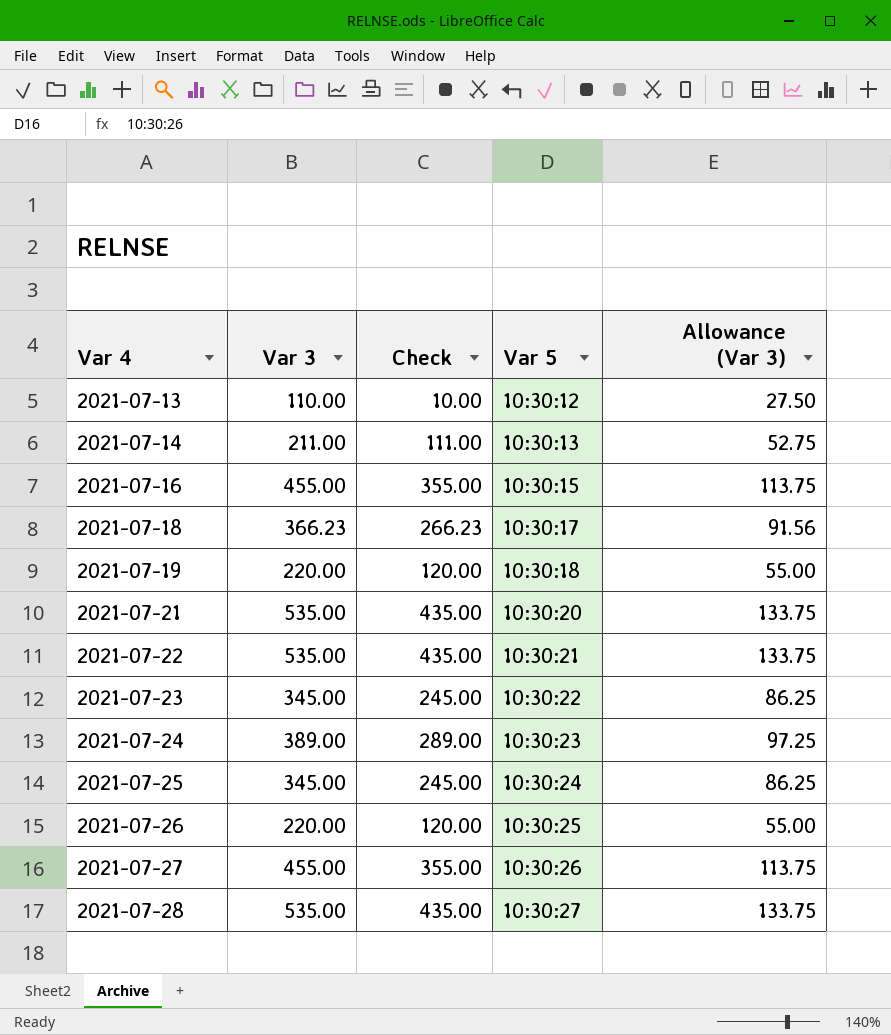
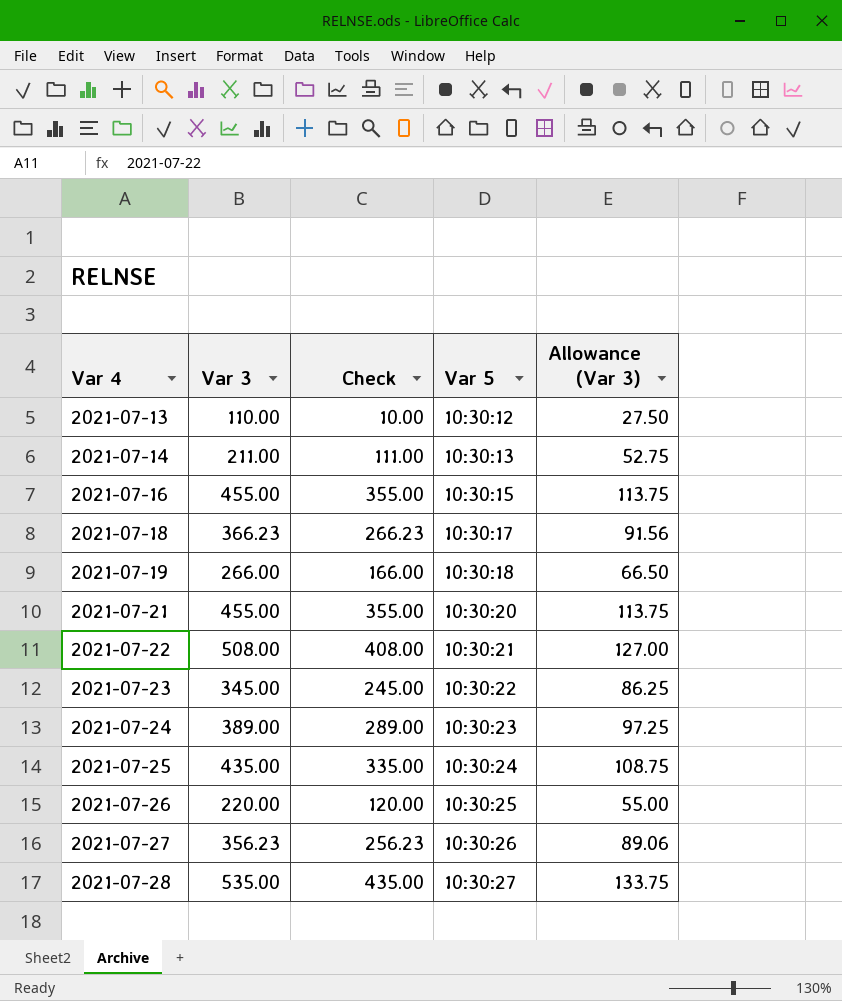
2021-07-19 | Var 3: 220.00 -> 266.00
2021-07-19 | Check: 120.00 -> 166.00
2021-07-19 | Allowance (Var 3): 55.00 -> 66.50
2021-07-21 | Var 3: 535.00 -> 455.00
2021-07-21 | Check: 435.00 -> 355.00
2021-07-21 | Allowance (Var 3): 133.75 -> 113.75
2021-07-22 | Var 3: 535.00 -> 508.00
2021-07-22 | Check: 435.00 -> 408.00
2021-07-22 | Allowance (Var 3): 133.75 -> 127.00
2021-07-25 | Var 3: 345.00 -> 435.00
2021-07-25 | Check: 245.00 -> 335.00
2021-07-25 | Allowance (Var 3): 86.25 -> 108.75
2021-07-27 | Var 3: 455.00 -> 356.23
2021-07-27 | Check: 355.00 -> 256.23
2021-07-27 | Allowance (Var 3): 113.75 -> 89.06

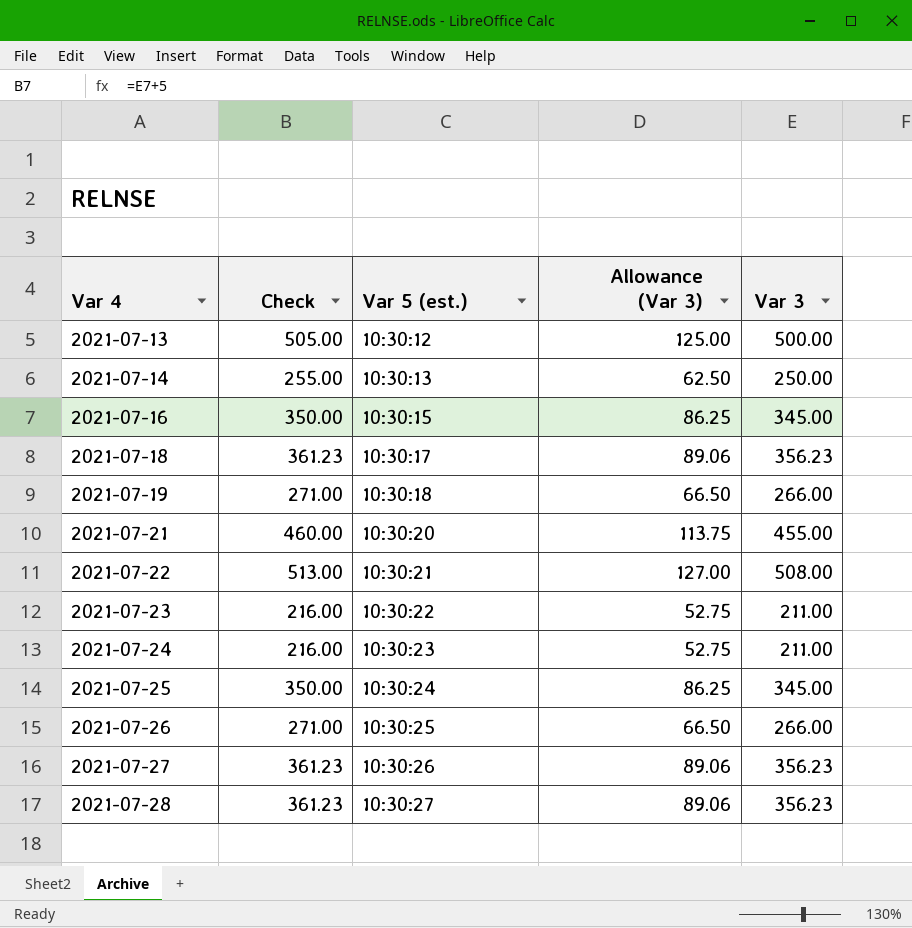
column Check | formula: [Var 3] - 100 -> [Var 3] + 5
column name: Var 5 -> Var 5 (est.)
column Var 3 | position: 2 -> 5
2021-07-13 | Allowance (Var 3): 27.50 -> 125.00
2021-07-13 | Var 3: 110.00 -> 500.00
2021-07-14 | Allowance (Var 3): 52.75 -> 62.50
2021-07-14 | Var 3: 211.00 -> 250.00
2021-07-16 | Allowance (Var 3): 113.75 -> 86.25
2021-07-16 | Var 3: 455.00 -> 345.00
2021-07-18 | Allowance (Var 3): 91.56 -> 89.06
2021-07-18 | Var 3: 366.23 -> 356.23
2021-07-23 | Allowance (Var 3): 86.25 -> 52.75
2021-07-23 | Var 3: 345.00 -> 211.00
2021-07-24 | Allowance (Var 3): 97.25 -> 52.75
2021-07-24 | Var 3: 389.00 -> 211.00
2021-07-25 | Allowance (Var 3): 108.75 -> 86.25
2021-07-25 | Var 3: 435.00 -> 345.00
2021-07-26 | Allowance (Var 3): 55.00 -> 66.50
2021-07-26 | Var 3: 220.00 -> 266.00
2021-07-28 | Allowance (Var 3): 133.75 -> 89.06
2021-07-28 | Var 3: 535.00 -> 356.23

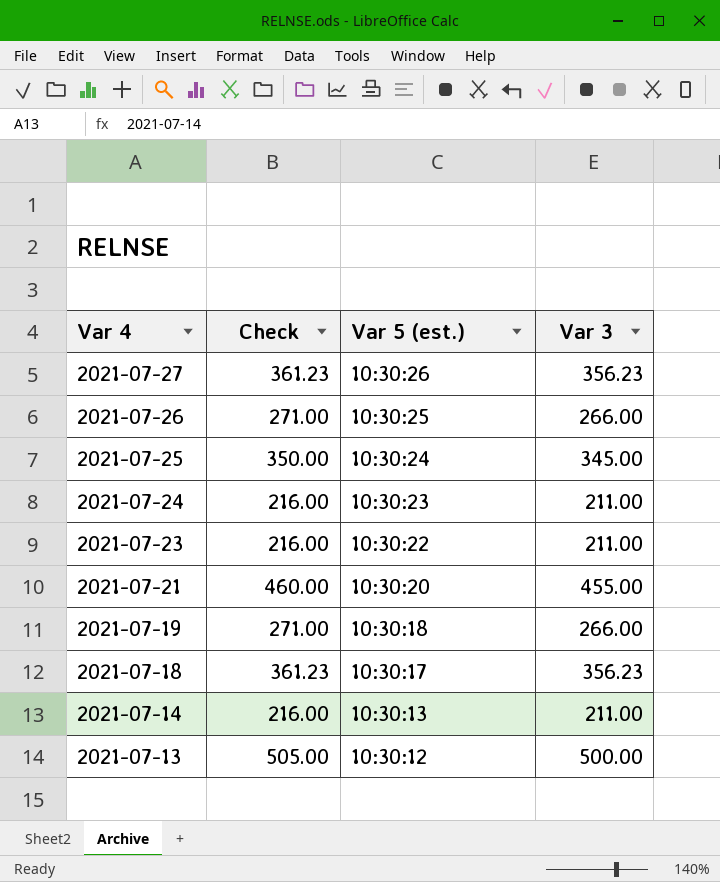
row order: Var 4 ascending -> Var 4 descending
column Allowance (Var 3) | formula: [Var 3] * 0.25 -> none
row 2021-07-16: 350.00 | 10:30:15 | 86.25 | 345.00 -> none
row 2021-07-22: 513.00 | 10:30:21 | 127.00 | 508.00 -> none
row 2021-07-28: 361.23 | 10:30:27 | 89.06 | 356.23 -> none
2021-07-14 | Check: 255.00 -> 216.00
2021-07-14 | Var 3: 250.00 -> 211.00

